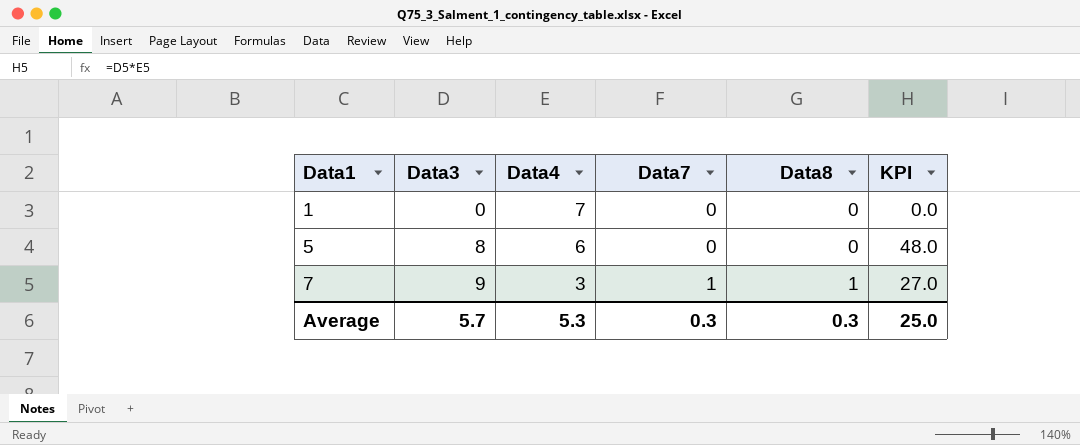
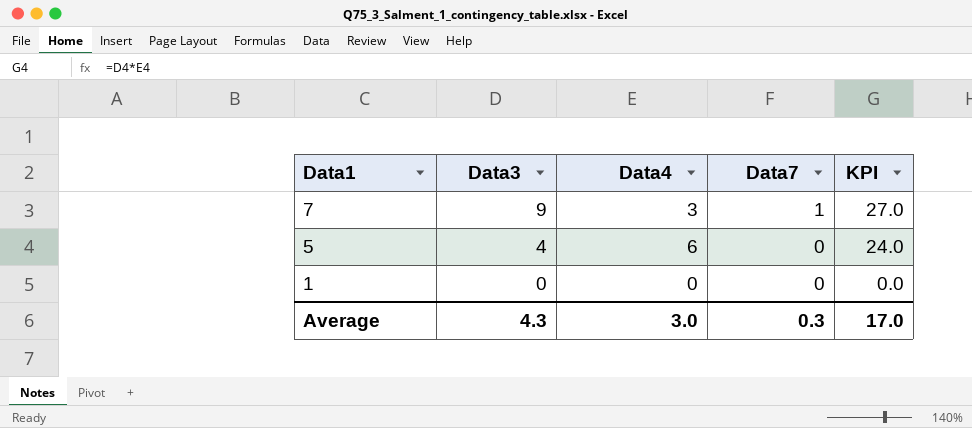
row order: Data1 ascending -> Data1 descending
column Data8 | position: 5 -> none
5 | Data3: 8 -> 4
5 | KPI: 48.0 -> 24.0
1 | Data4: 7 -> 0
Average | Data3: 5.7 -> 4.3
Average | Data4: 5.3 -> 3.0
Average | KPI: 25.0 -> 17.0

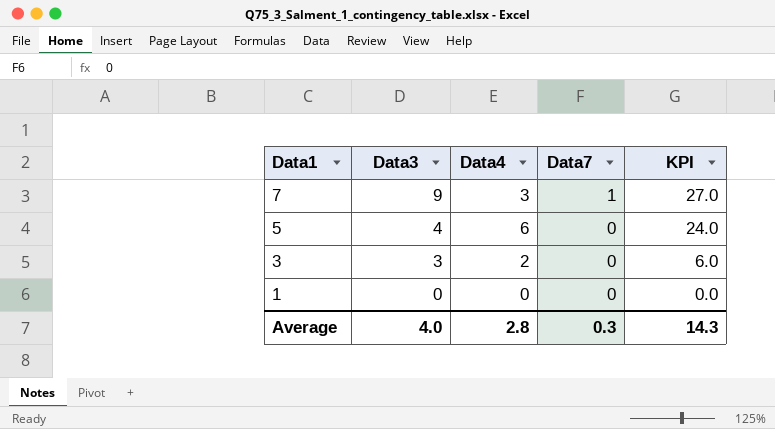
row 3: none -> 3 | 2 | 0 | 6.0
Average | Data3: 4.3 -> 4.0
Average | Data4: 3.0 -> 2.8
Average | KPI: 17.0 -> 14.3

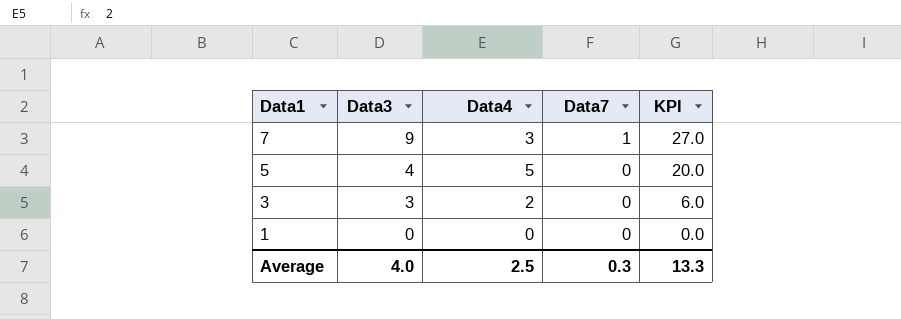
5 | Data4: 6 -> 5
5 | KPI: 24.0 -> 20.0
Average | Data4: 2.8 -> 2.5
Average | KPI: 14.3 -> 13.3

